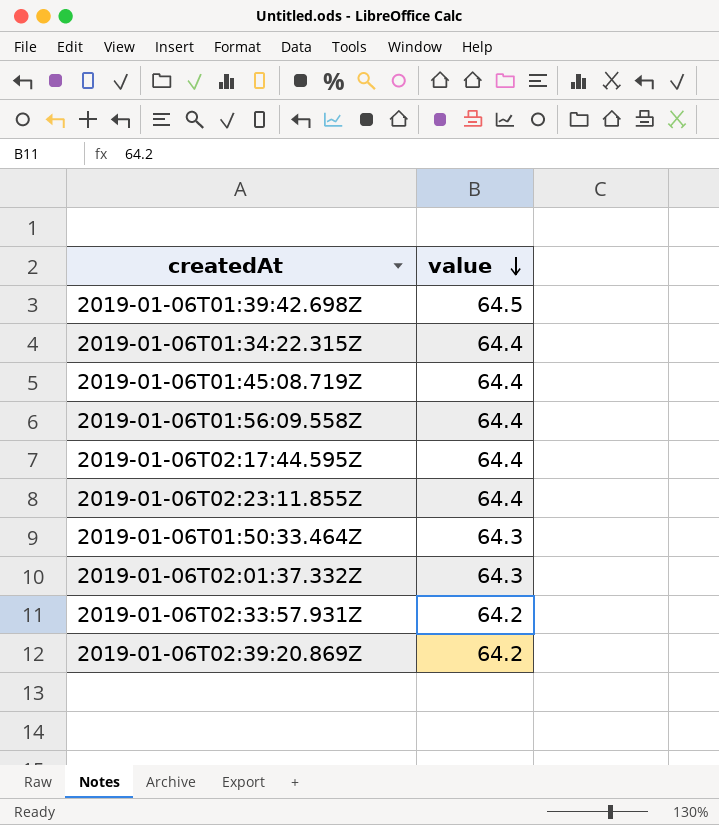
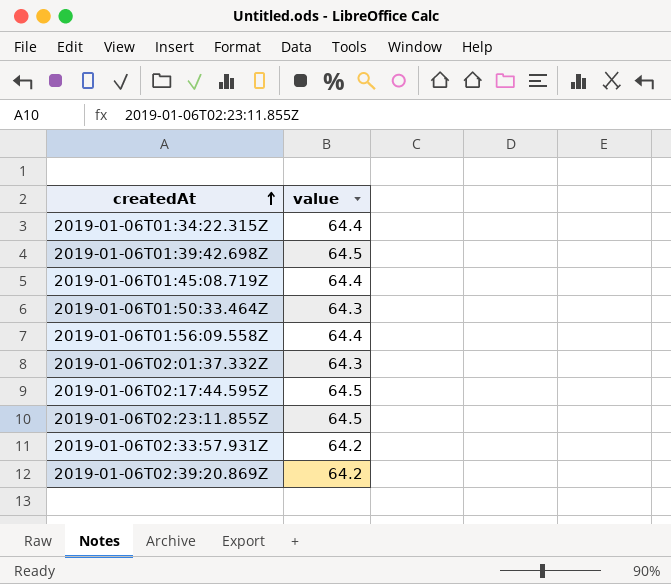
row order: value descending -> createdAt ascending
2019-01-06T02:17:44.595Z | value: 64.4 -> 64.5
2019-01-06T02:23:11.855Z | value: 64.4 -> 64.5

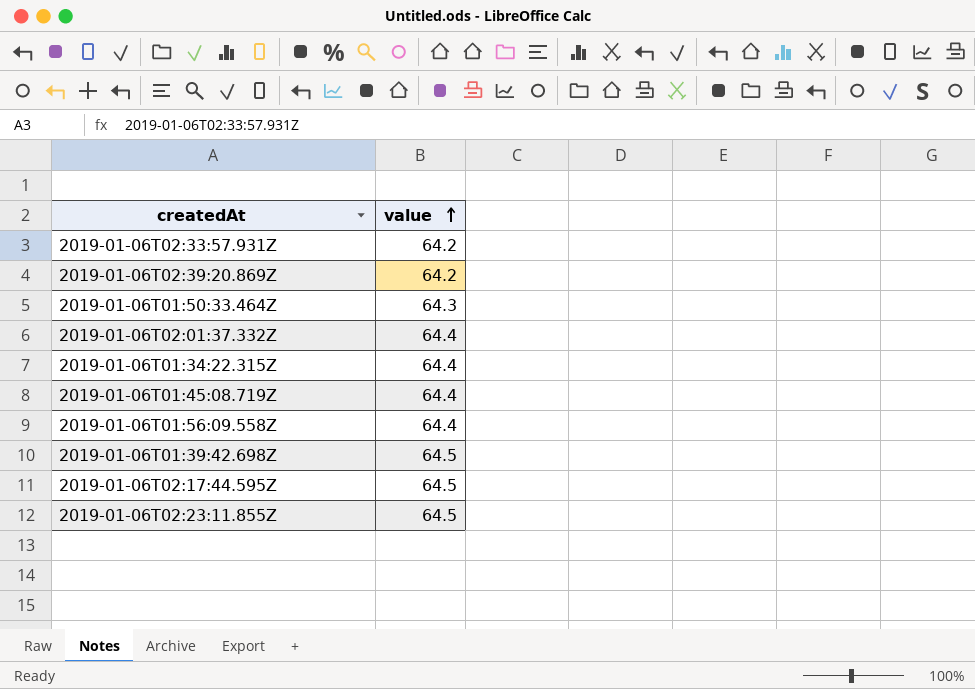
row order: createdAt ascending -> value ascending
2019-01-06T02:01:37.332Z | value: 64.3 -> 64.4

